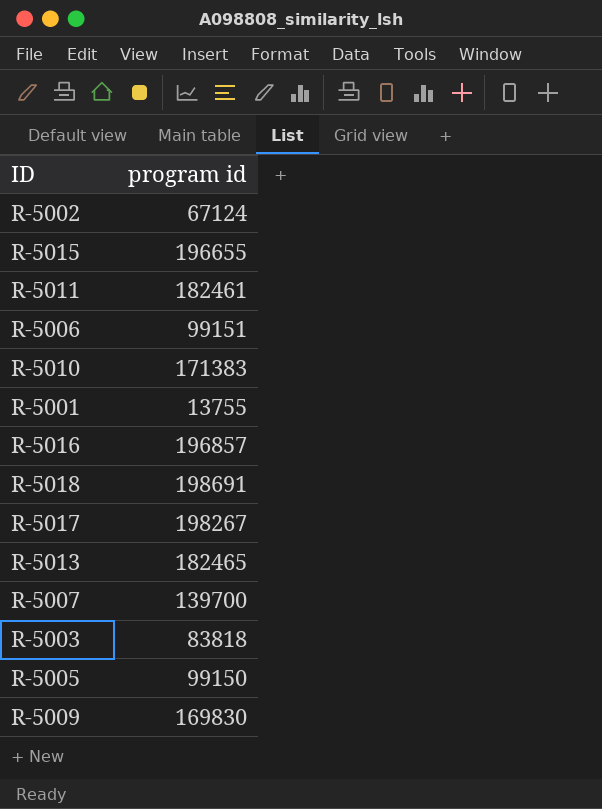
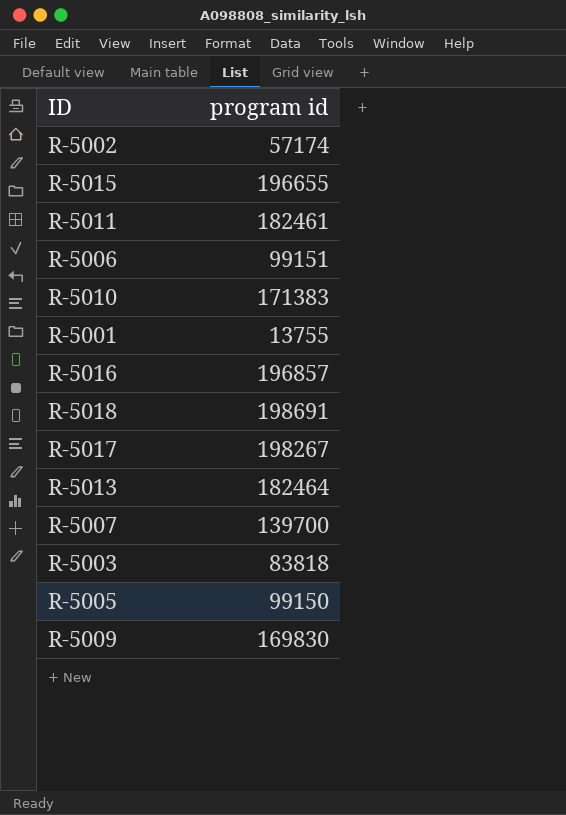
R-5002 | program id: 67124 -> 57174
R-5013 | program id: 182465 -> 182464

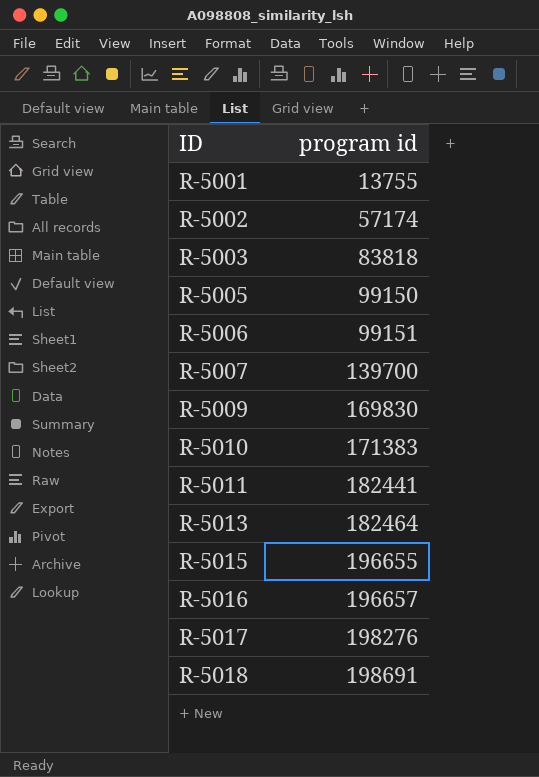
row order: none -> ID ascending
R-5011 | program id: 182461 -> 182441
R-5016 | program id: 196857 -> 196657
R-5017 | program id: 198267 -> 198276

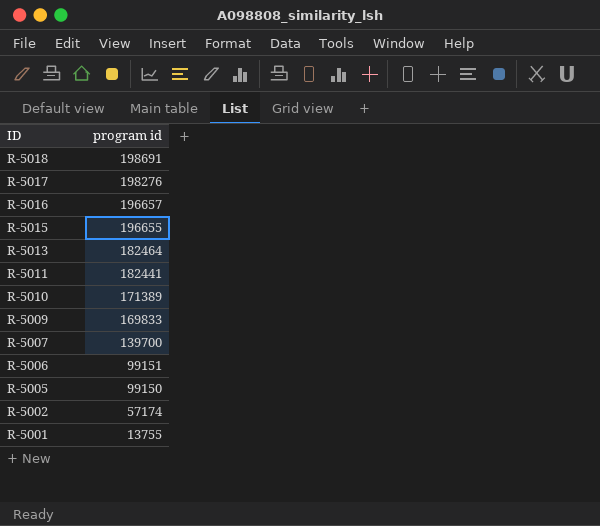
row order: ID ascending -> ID descending
row R-5003: 83818 -> none
R-5010 | program id: 171383 -> 171389
R-5009 | program id: 169830 -> 169833

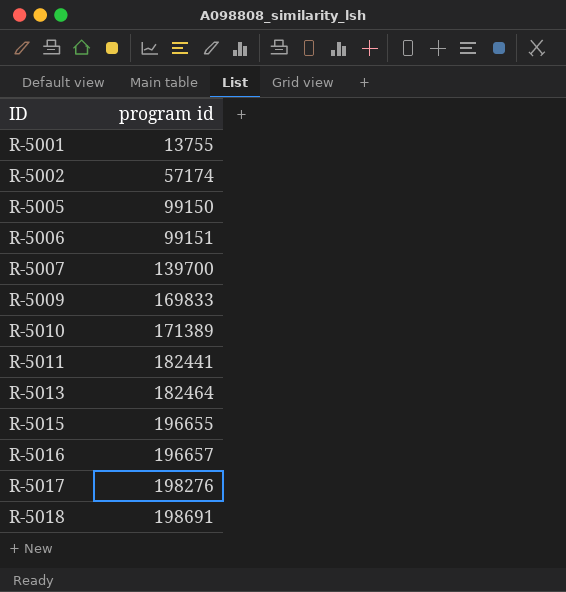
row order: ID descending -> ID ascending

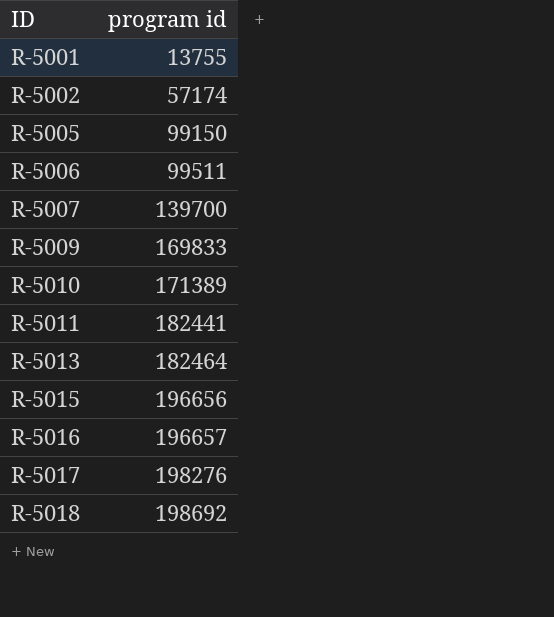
R-5006 | program id: 99151 -> 99511
R-5015 | program id: 196655 -> 196656
R-5018 | program id: 198691 -> 198692

